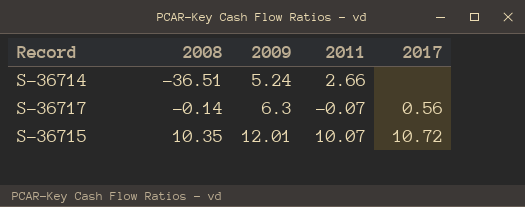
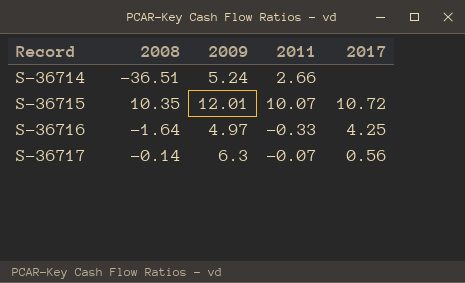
row order: 2008 ascending -> Record ascending
row S-36716: none -> -1.64 | 4.97 | -0.33 | 4.25

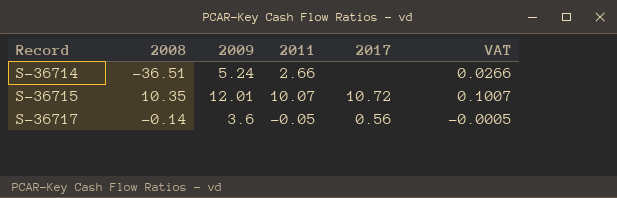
column VAT | formula: none -> [2011] * 0.01
row S-36716: -1.64 | 4.97 | -0.33 | 4.25 -> none
S-36717 | 2009: 6.3 -> 3.6
S-36717 | 2011: -0.07 -> -0.05

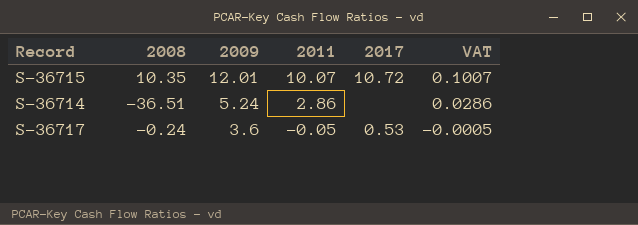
row order: Record ascending -> 2009 descending
S-36714 | 2011: 2.66 -> 2.86
S-36714 | VAT: 0.0266 -> 0.0286
S-36717 | 2008: -0.14 -> -0.24
S-36717 | 2017: 0.56 -> 0.53

